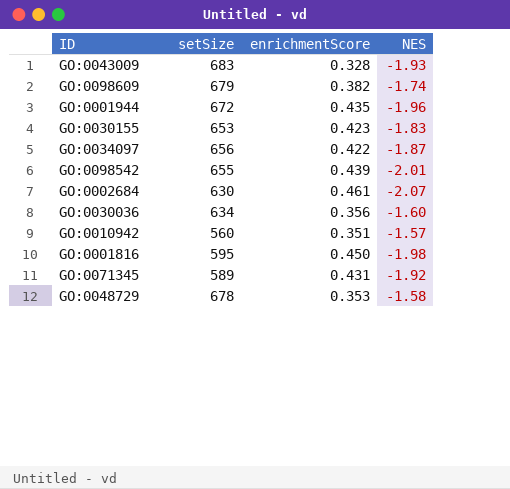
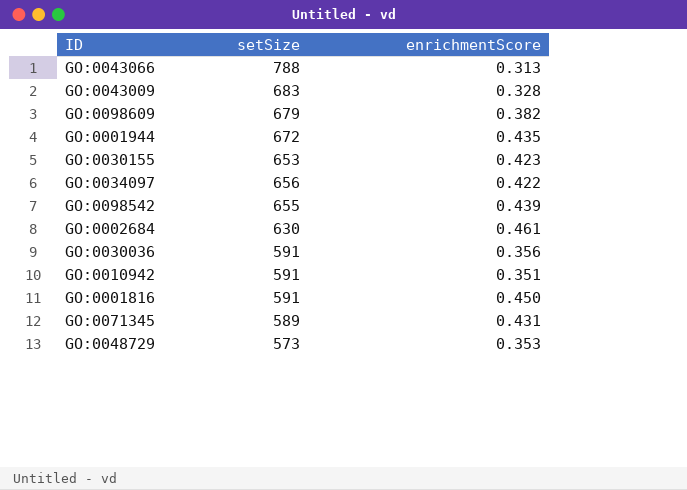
column NES | position: 4 -> none
row GO:0043066: none -> 788 | 0.313
GO:0030036 | setSize: 634 -> 591
GO:0010942 | setSize: 560 -> 591
GO:0001816 | setSize: 595 -> 591
GO:0048729 | setSize: 678 -> 573

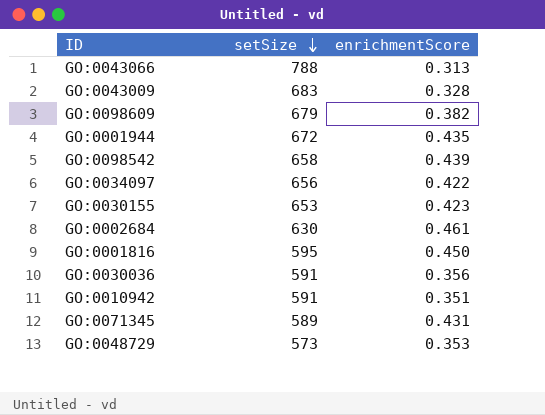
row order: none -> setSize descending
GO:0098542 | setSize: 655 -> 658
GO:0001816 | setSize: 591 -> 595

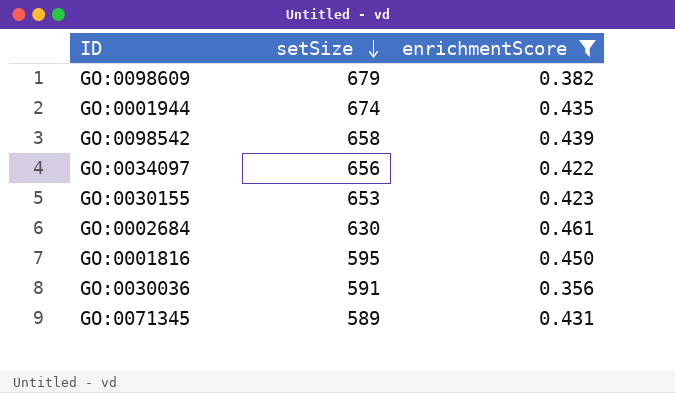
filter: none -> enrichmentScore >= 0.356
GO:0001944 | setSize: 672 -> 674

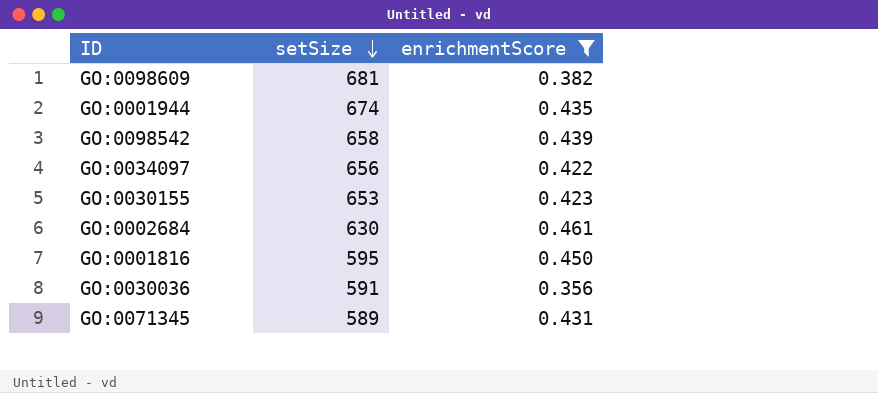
GO:0098609 | setSize: 679 -> 681

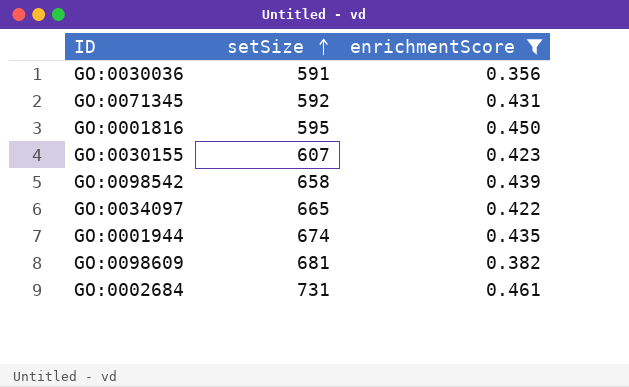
row order: setSize descending -> setSize ascending
GO:0071345 | setSize: 589 -> 592
GO:0030155 | setSize: 653 -> 607
GO:0034097 | setSize: 656 -> 665
GO:0002684 | setSize: 630 -> 731

